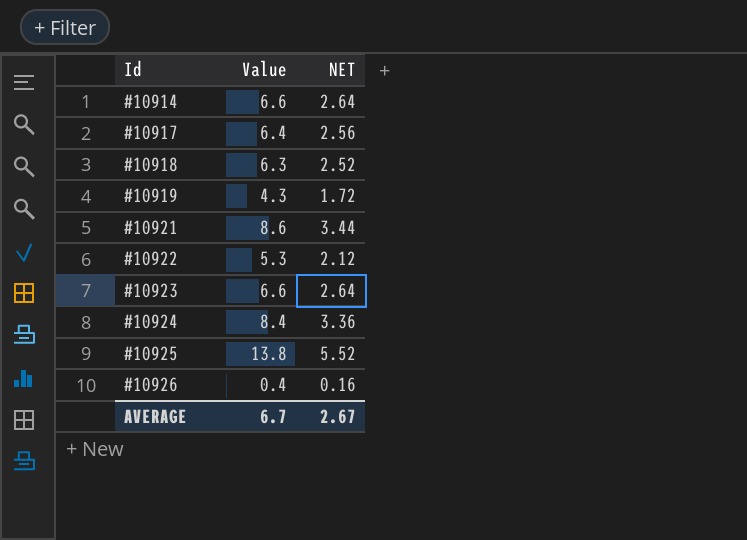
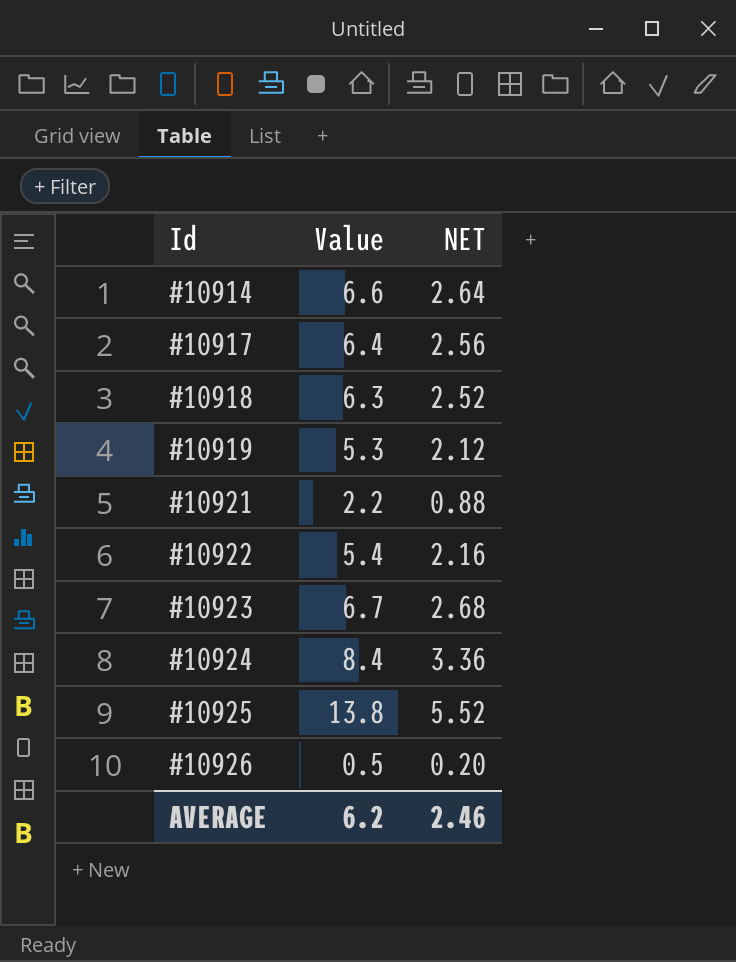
#10919 | Value: 4.3 -> 5.3
#10919 | NET: 1.72 -> 2.12
#10921 | Value: 8.6 -> 2.2
#10921 | NET: 3.44 -> 0.88
#10922 | Value: 5.3 -> 5.4
#10922 | NET: 2.12 -> 2.16
#10923 | Value: 6.6 -> 6.7
#10923 | NET: 2.64 -> 2.68
#10926 | Value: 0.4 -> 0.5
#10926 | NET: 0.16 -> 0.20
AVERAGE | Value: 6.7 -> 6.2
AVERAGE | NET: 2.67 -> 2.46

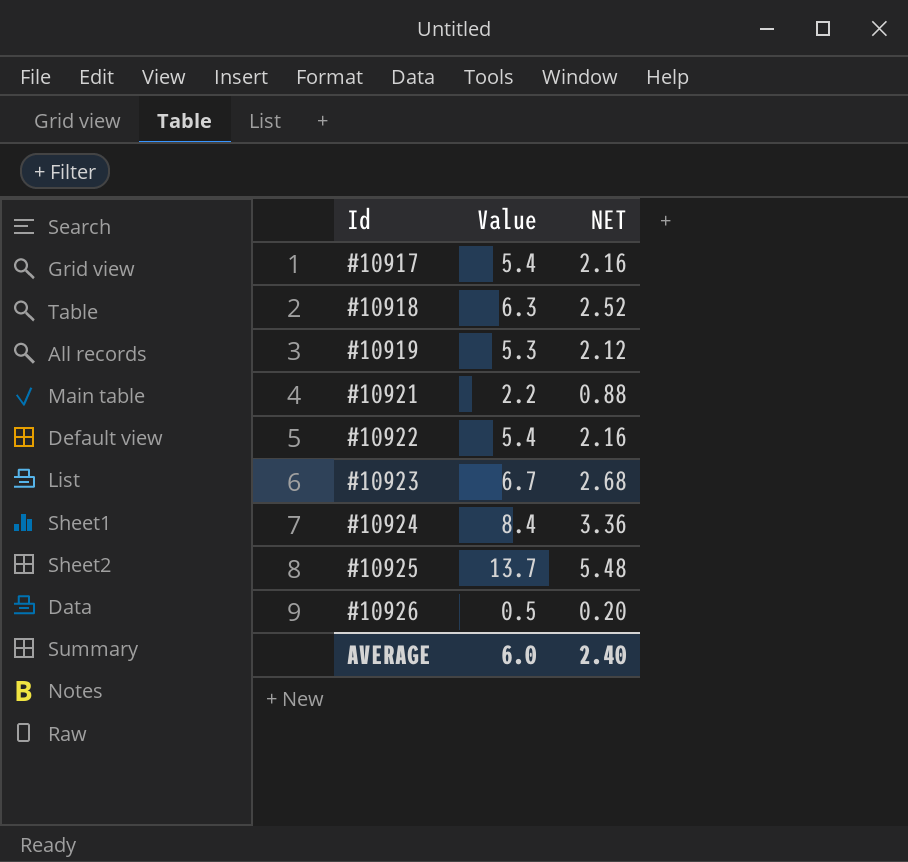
row #10914: 6.6 | 2.64 -> none
#10917 | Value: 6.4 -> 5.4
#10917 | NET: 2.56 -> 2.16
#10925 | Value: 13.8 -> 13.7
#10925 | NET: 5.52 -> 5.48
AVERAGE | Value: 6.2 -> 6.0
AVERAGE | NET: 2.46 -> 2.40

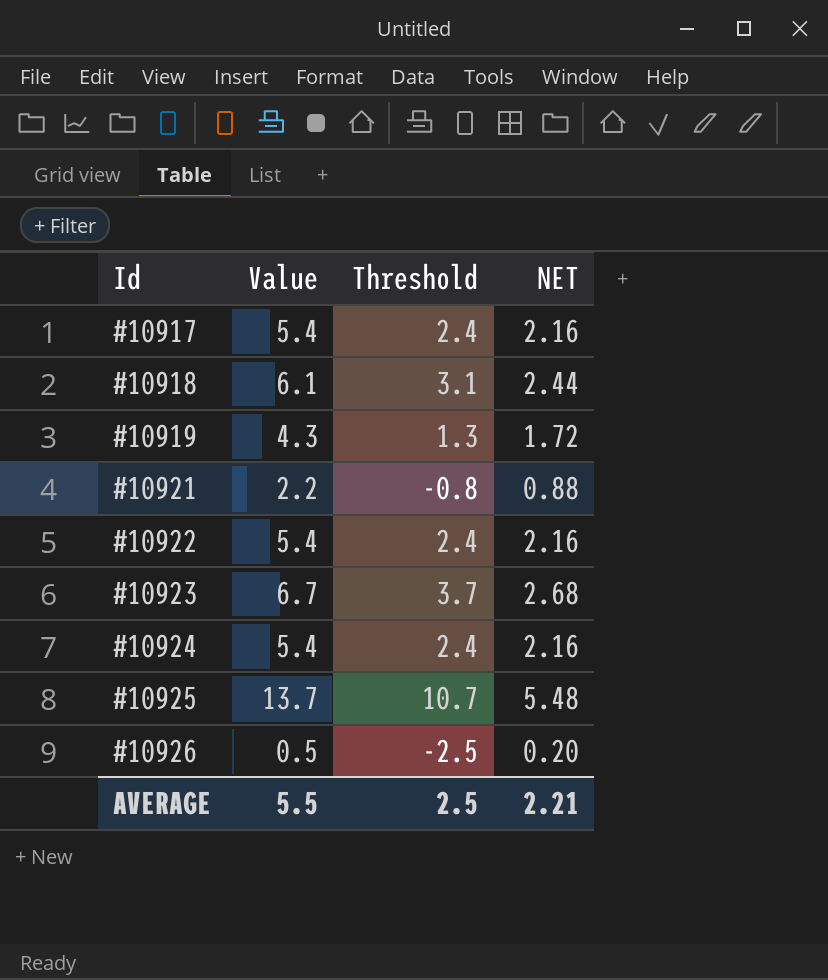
column Threshold | formula: none -> [Value] - 3
#10918 | Value: 6.3 -> 6.1
#10918 | NET: 2.52 -> 2.44
#10919 | Value: 5.3 -> 4.3
#10919 | NET: 2.12 -> 1.72
#10924 | Value: 8.4 -> 5.4
#10924 | NET: 3.36 -> 2.16
AVERAGE | Value: 6.0 -> 5.5
AVERAGE | NET: 2.40 -> 2.21

